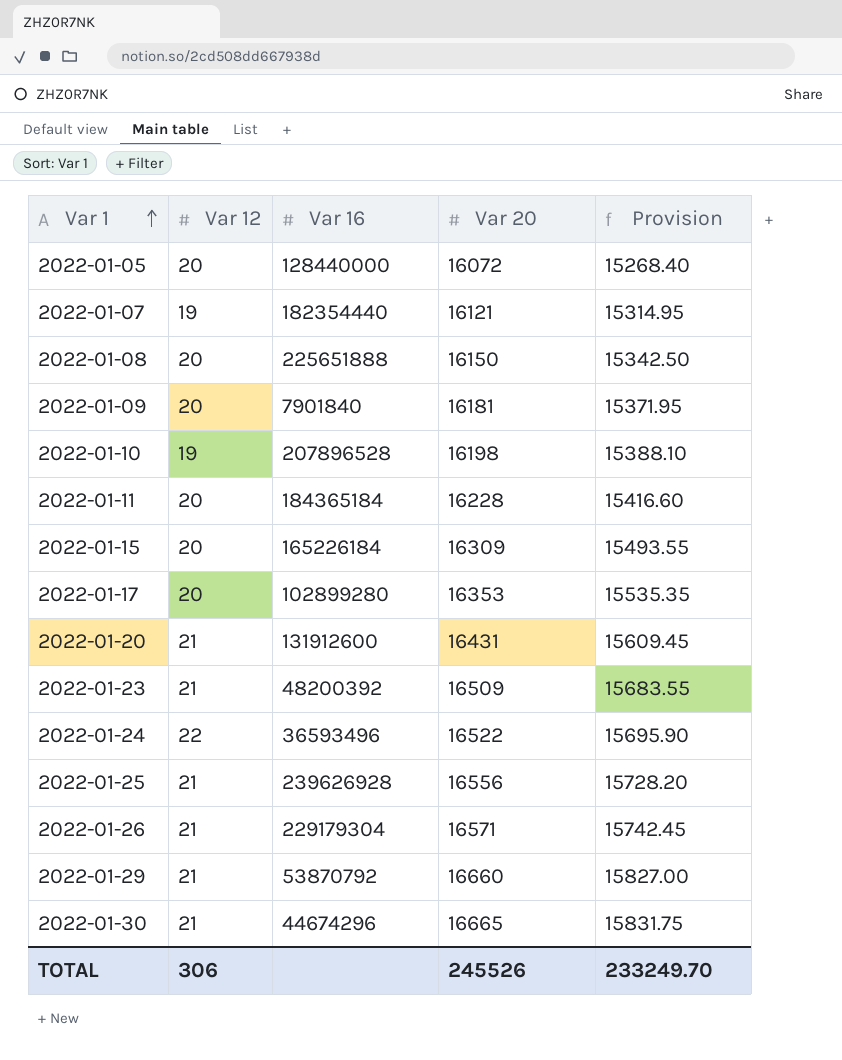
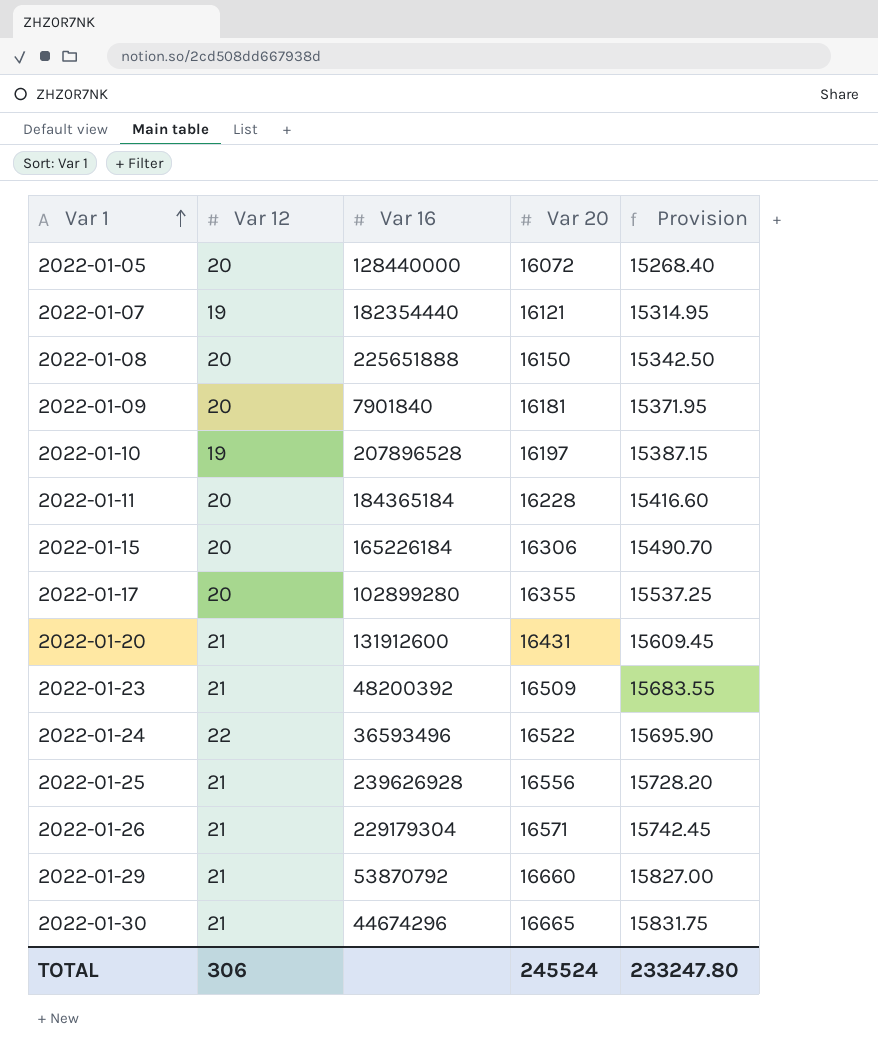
2022-01-10 | Var 20: 16198 -> 16197
2022-01-10 | Provision: 15388.10 -> 15387.15
2022-01-15 | Var 20: 16309 -> 16306
2022-01-15 | Provision: 15493.55 -> 15490.70
2022-01-17 | Var 20: 16353 -> 16355
2022-01-17 | Provision: 15535.35 -> 15537.25
TOTAL | Var 20: 245526 -> 245524
TOTAL | Provision: 233249.70 -> 233247.80

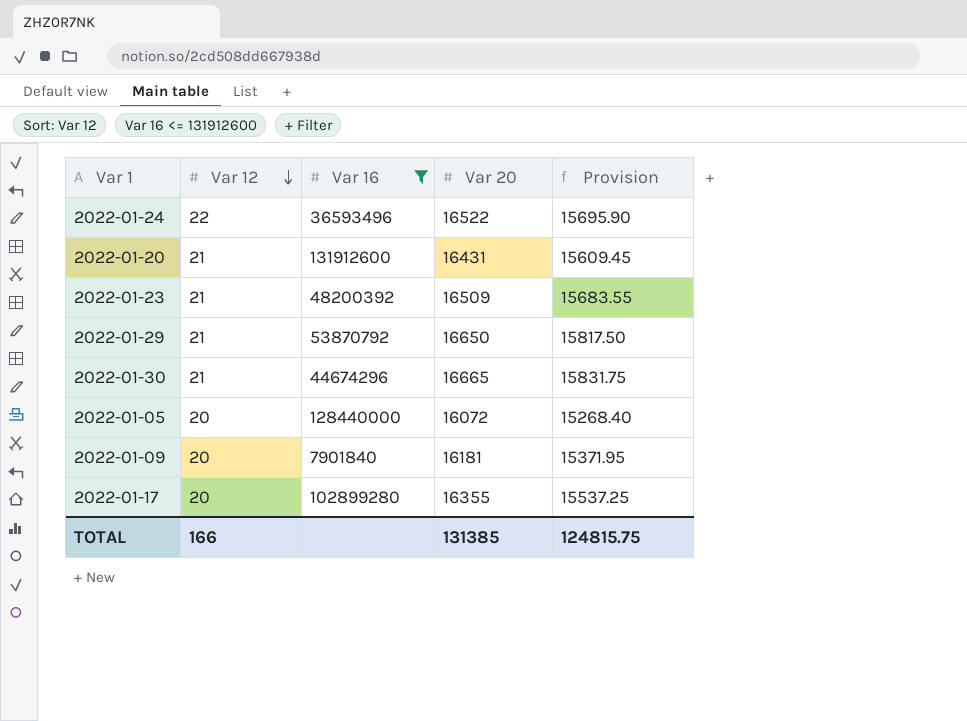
filter: none -> Var 16 <= 131912600
row order: Var 1 ascending -> Var 12 descending
2022-01-29 | Var 20: 16660 -> 16650
2022-01-29 | Provision: 15827.00 -> 15817.50
TOTAL | Var 12: 306 -> 166
TOTAL | Var 20: 245524 -> 131385
TOTAL | Provision: 233247.80 -> 124815.75

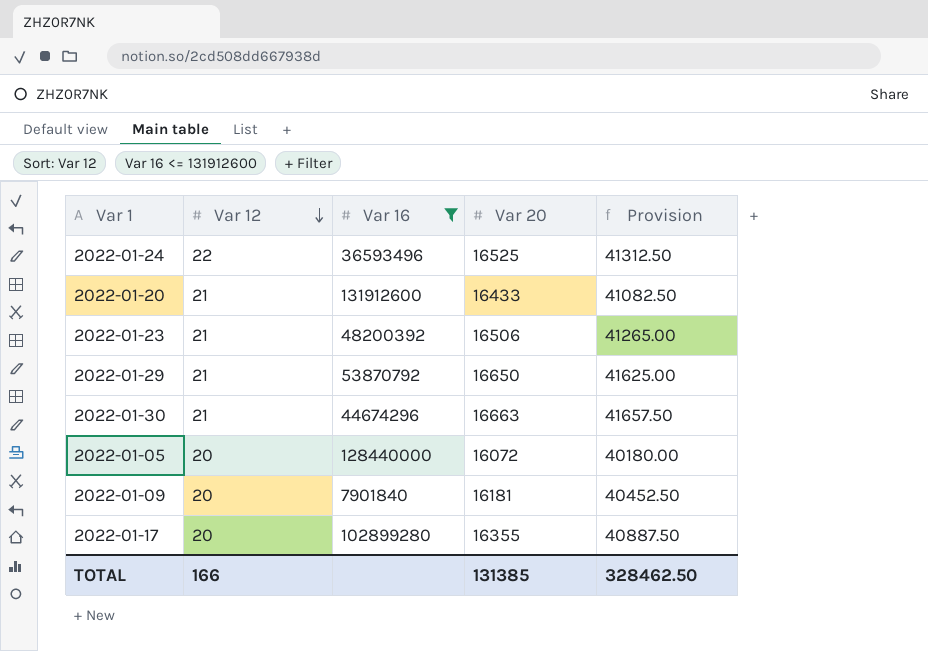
column Provision | formula: [Var 20] * 0.95 -> [Var 20] * 2.5
2022-01-24 | Var 20: 16522 -> 16525
2022-01-20 | Var 20: 16431 -> 16433
2022-01-23 | Var 20: 16509 -> 16506
2022-01-30 | Var 20: 16665 -> 16663
TOTAL | Provision: 124815.75 -> 328462.50

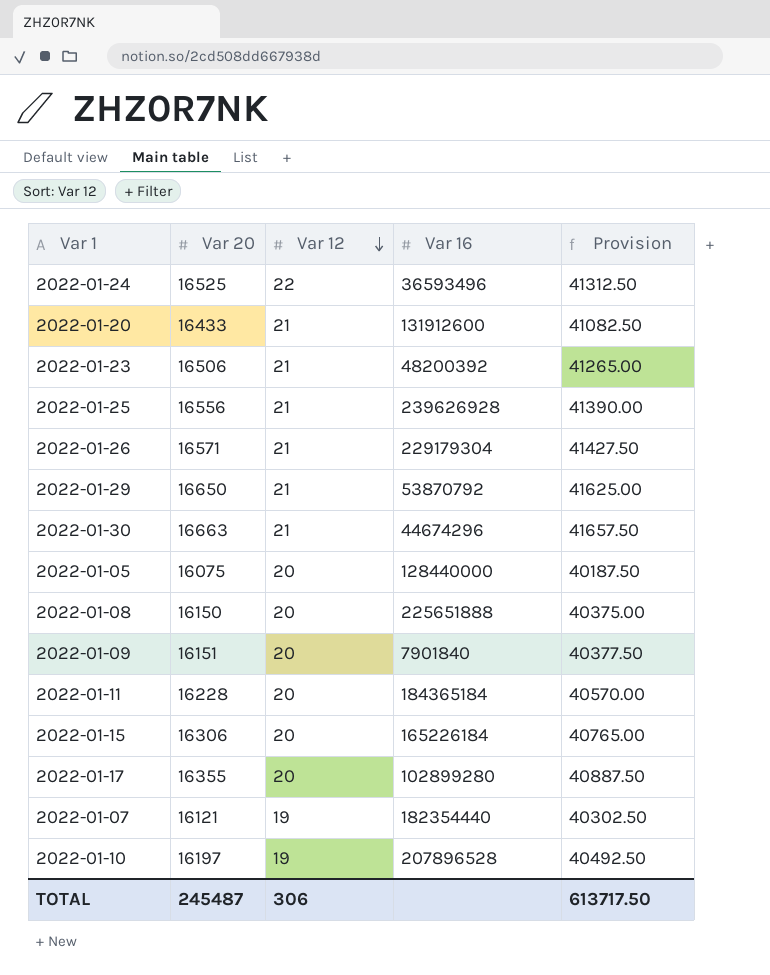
filter: Var 16 <= 131912600 -> none
column Var 20 | position: 4 -> 2
2022-01-05 | Var 20: 16072 -> 16075
2022-01-05 | Provision: 40180.00 -> 40187.50
2022-01-09 | Var 20: 16181 -> 16151
2022-01-09 | Provision: 40452.50 -> 40377.50
TOTAL | Var 20: 131385 -> 245487
TOTAL | Var 12: 166 -> 306
TOTAL | Provision: 328462.50 -> 613717.50

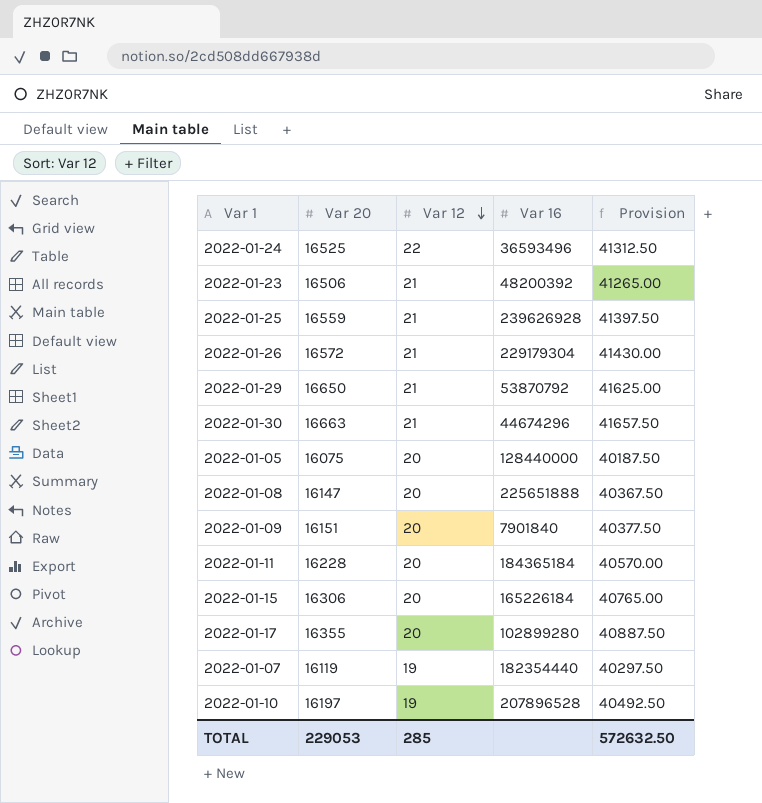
row 2022-01-20: 16433 | 21 | 131912600 | 41082.50 -> none
2022-01-25 | Var 20: 16556 -> 16559
2022-01-25 | Provision: 41390.00 -> 41397.50
2022-01-26 | Var 20: 16571 -> 16572
2022-01-26 | Provision: 41427.50 -> 41430.00
2022-01-08 | Var 20: 16150 -> 16147
2022-01-08 | Provision: 40375.00 -> 40367.50
2022-01-07 | Var 20: 16121 -> 16119
2022-01-07 | Provision: 40302.50 -> 40297.50
TOTAL | Var 20: 245487 -> 229053
TOTAL | Var 12: 306 -> 285
TOTAL | Provision: 613717.50 -> 572632.50

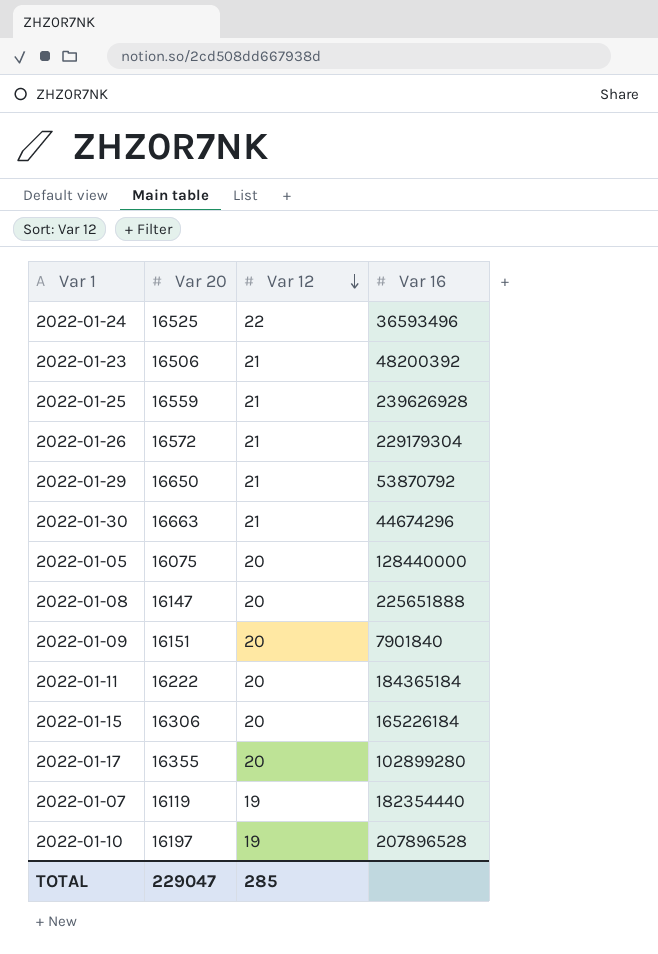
column Provision | formula: [Var 20] * 2.5 -> none
2022-01-11 | Var 20: 16228 -> 16222
TOTAL | Var 20: 229053 -> 229047

